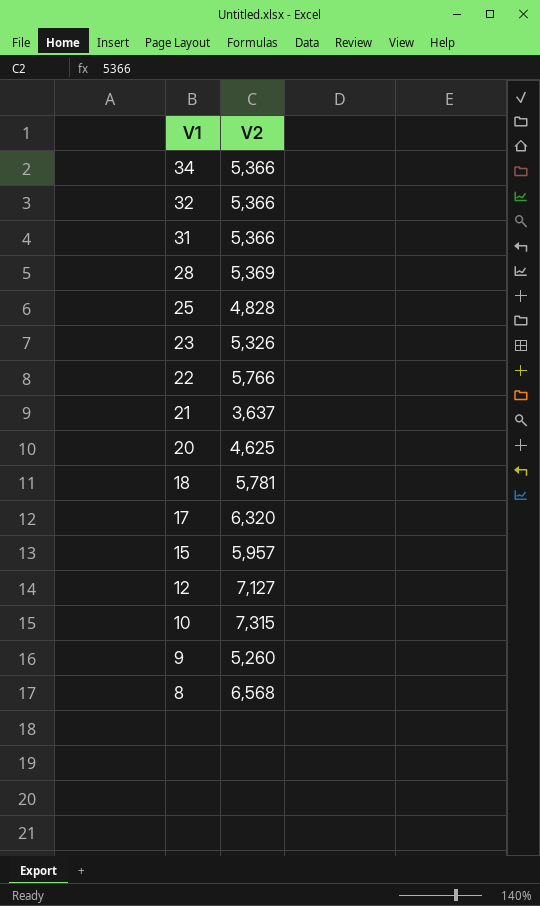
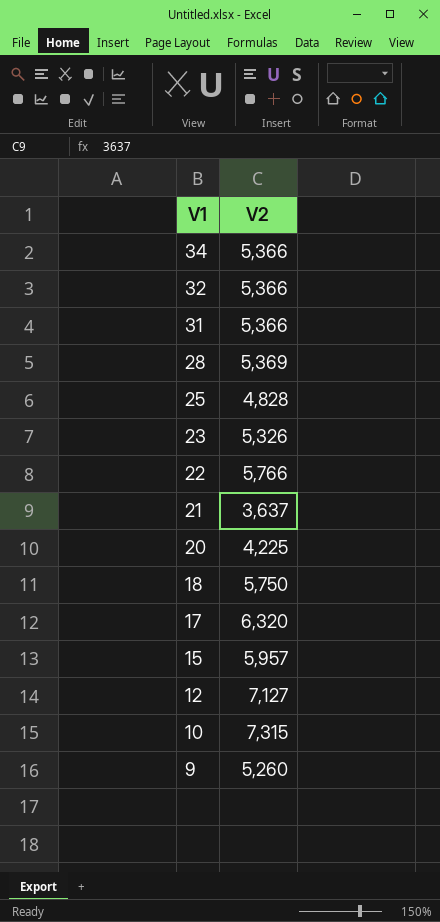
row 8: 6,568 -> none
20 | V2: 4,625 -> 4,225
18 | V2: 5,781 -> 5,750

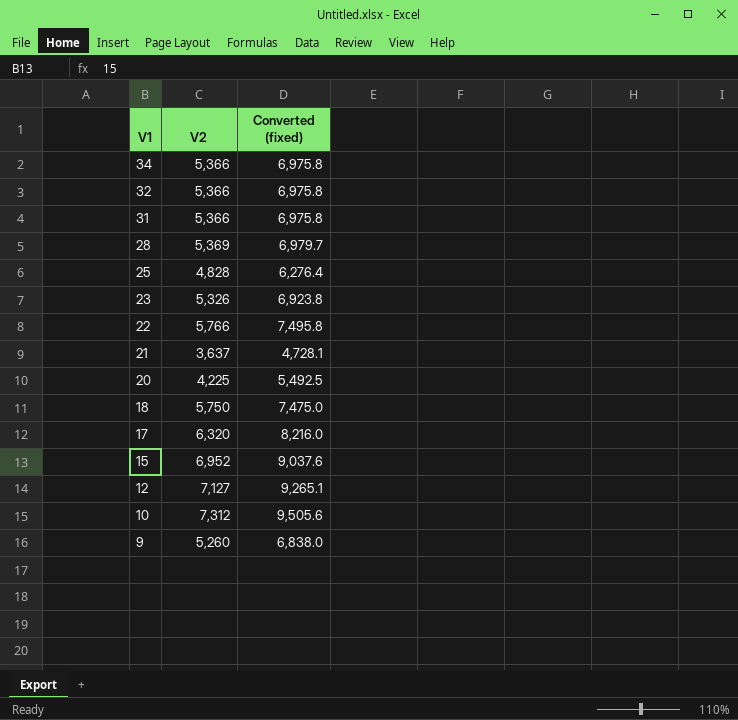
column Converted (fixed) | formula: none -> [V2] * 1.3
15 | V2: 5,957 -> 6,952
10 | V2: 7,315 -> 7,312

